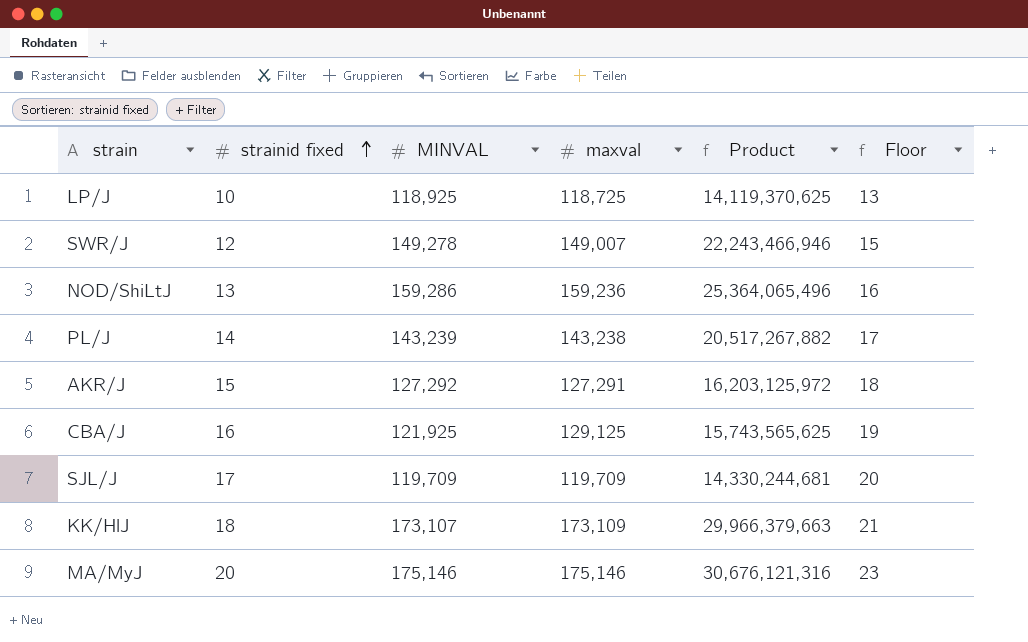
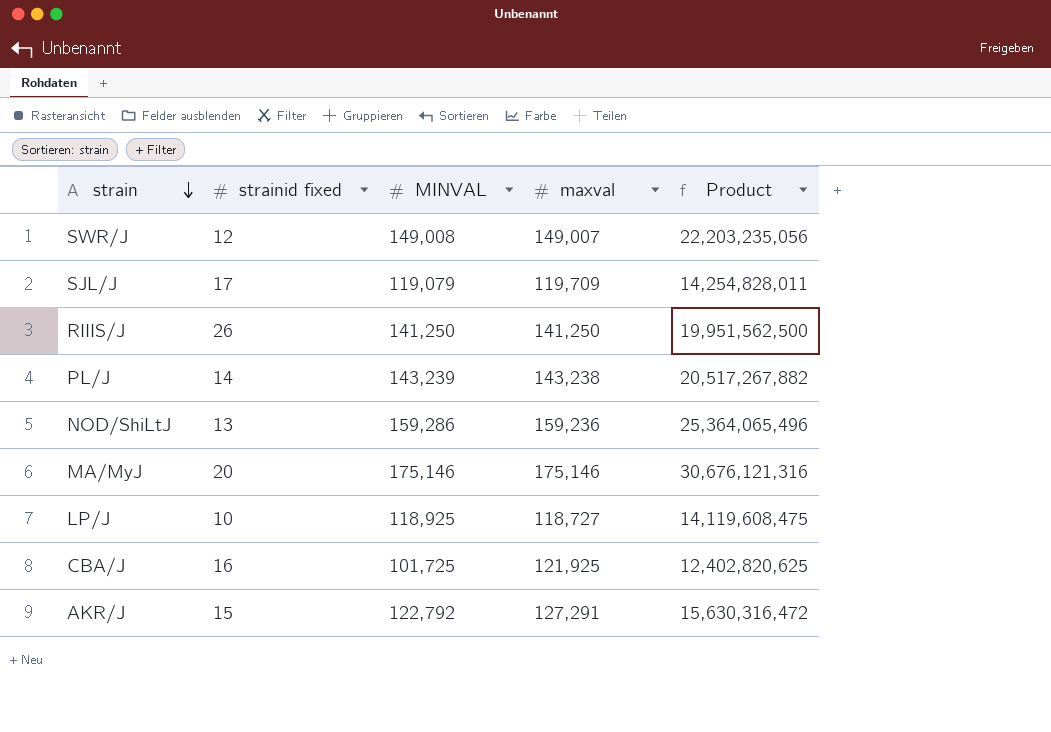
row order: strainid fixed ascending -> strain descending
column Floor | formula: [strainid fixed] + 3 -> none
row KK/HlJ: 18 | 173,107 | 173,109 | 29,966,379,663 | 21 -> none
SWR/J | MINVAL: 149,278 -> 149,008
SWR/J | Product: 22,243,466,946 -> 22,203,235,056
SJL/J | MINVAL: 119,709 -> 119,079
SJL/J | Product: 14,330,244,681 -> 14,254,828,011
row RIIIS/J: none -> 26 | 141,250 | 141,250 | 19,951,562,500
LP/J | maxval: 118,725 -> 118,727
LP/J | Product: 14,119,370,625 -> 14,119,608,475
CBA/J | MINVAL: 121,925 -> 101,725
CBA/J | maxval: 129,125 -> 121,925
CBA/J | Product: 15,743,565,625 -> 12,402,820,625
AKR/J | MINVAL: 127,292 -> 122,792
AKR/J | Product: 16,203,125,972 -> 15,630,316,472

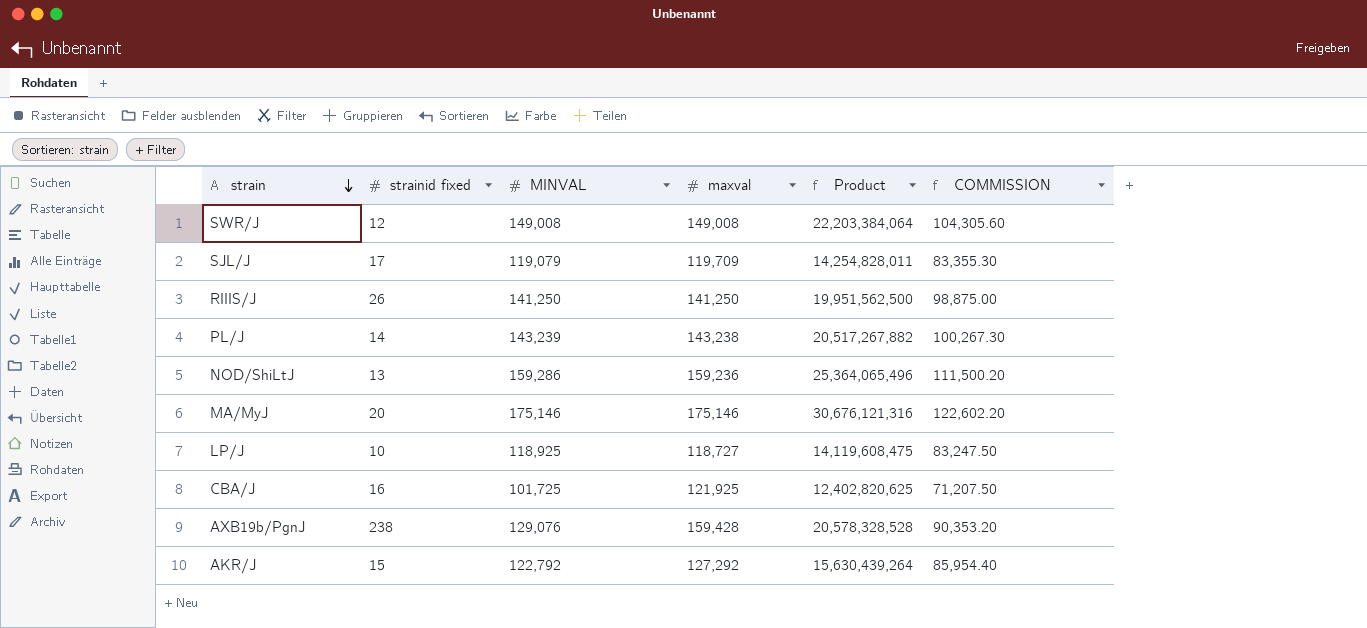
column COMMISSION | formula: none -> [MINVAL] * 0.7
SWR/J | maxval: 149,007 -> 149,008
SWR/J | Product: 22,203,235,056 -> 22,203,384,064
row AXB19b/PgnJ: none -> 238 | 129,076 | 159,428 | 20,578,328,528 | 90,353.20
AKR/J | maxval: 127,291 -> 127,292
AKR/J | Product: 15,630,316,472 -> 15,630,439,264

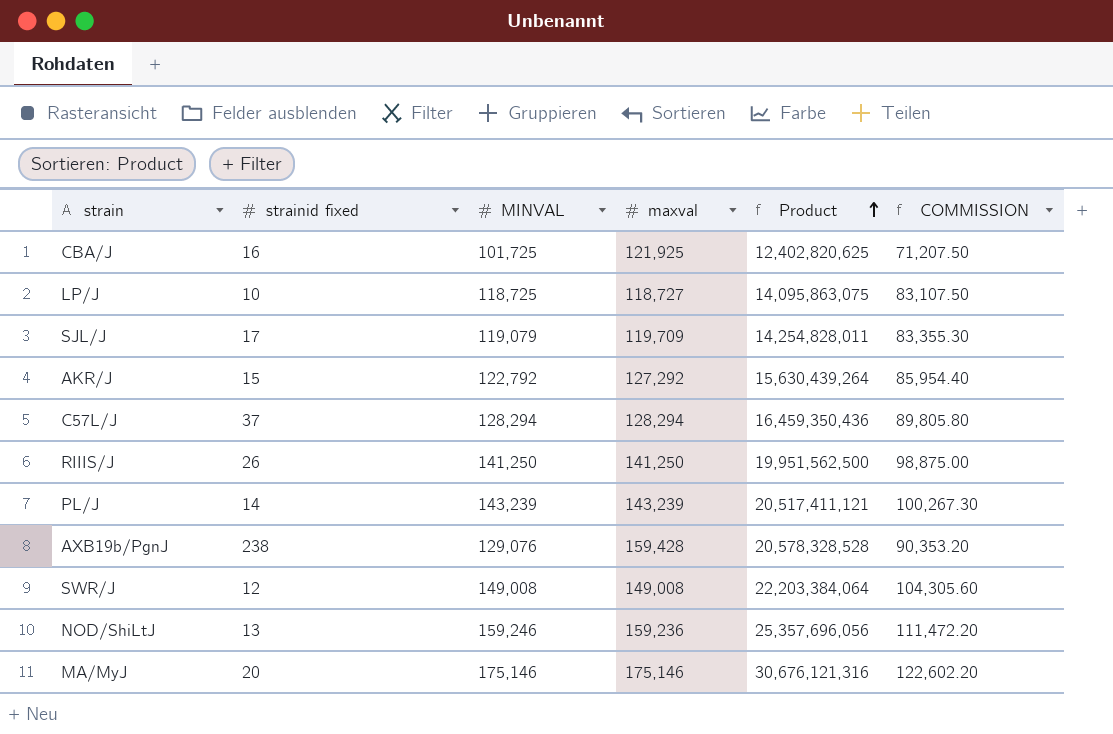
row order: strain descending -> Product ascending
LP/J | MINVAL: 118,925 -> 118,725
LP/J | Product: 14,119,608,475 -> 14,095,863,075
LP/J | COMMISSION: 83,247.50 -> 83,107.50
row C57L/J: none -> 37 | 128,294 | 128,294 | 16,459,350,436 | 89,805.80
PL/J | maxval: 143,238 -> 143,239
PL/J | Product: 20,517,267,882 -> 20,517,411,121
NOD/ShiLtJ | MINVAL: 159,286 -> 159,246
NOD/ShiLtJ | Product: 25,364,065,496 -> 25,357,696,056
NOD/ShiLtJ | COMMISSION: 111,500.20 -> 111,472.20

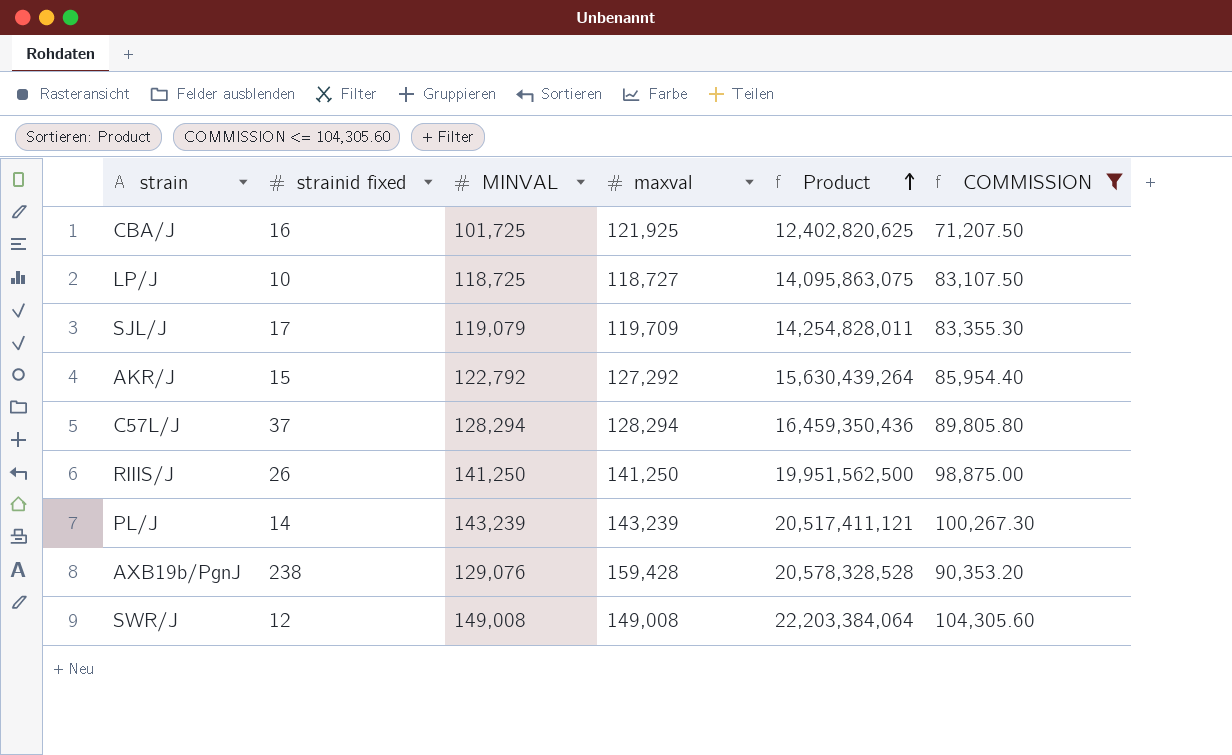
filter: none -> COMMISSION <= 104,305.60

